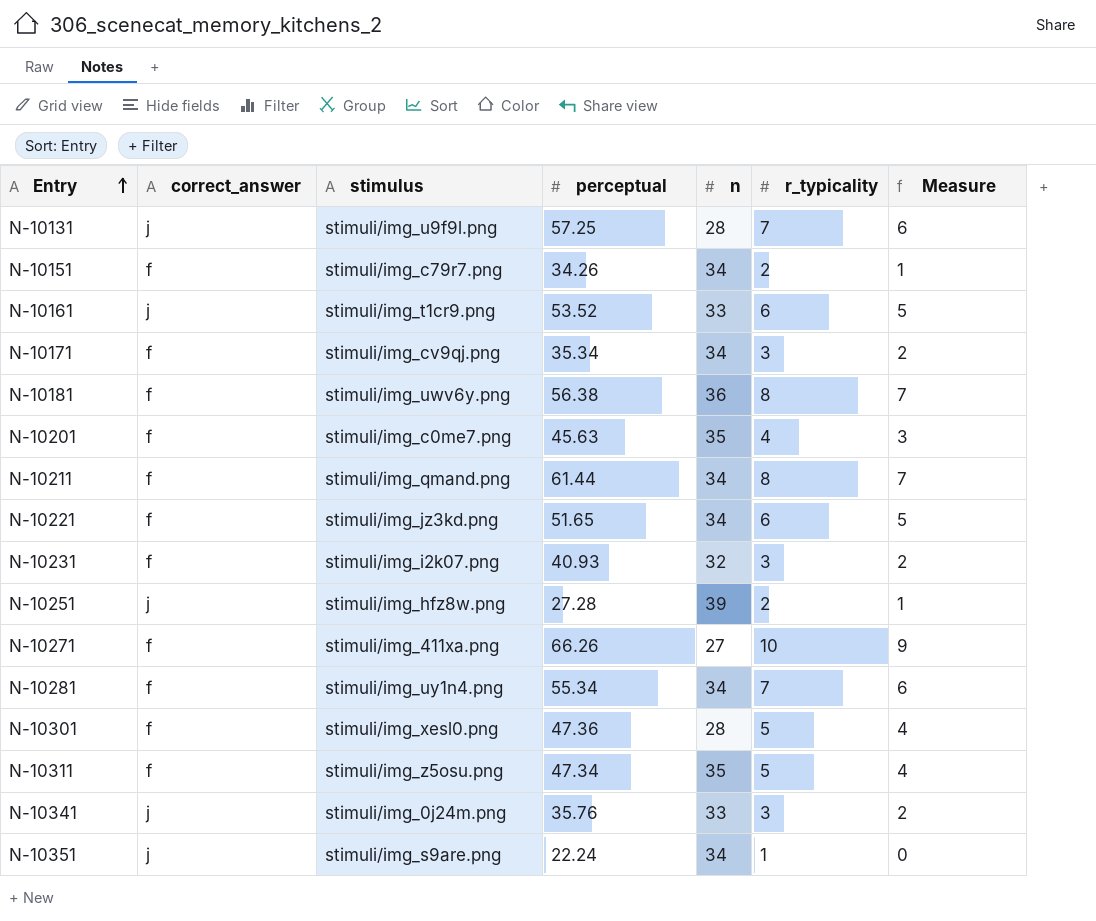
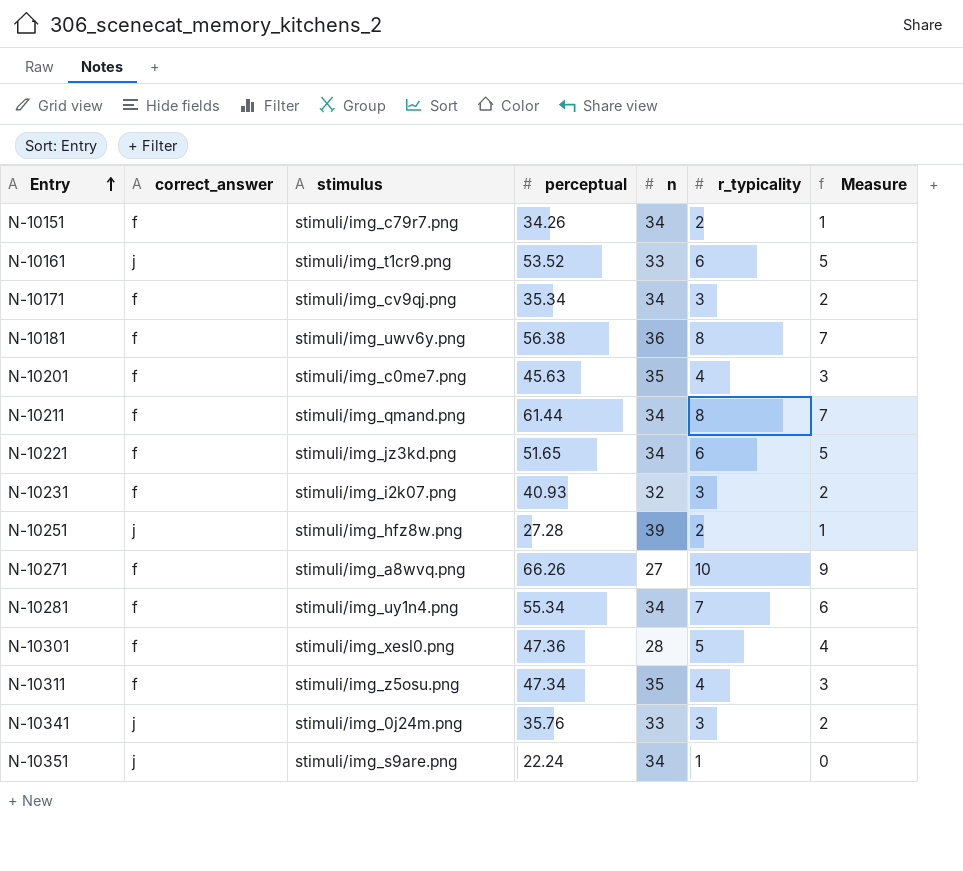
row N-10131: j | stimuli/img_u9f9l.png | 57.25 | 28 | 7 | 6 -> none
N-10271 | stimulus: stimuli/img_411xa.png -> stimuli/img_a8wvq.png
N-10311 | r_typicality: 5 -> 4
N-10311 | Measure: 4 -> 3

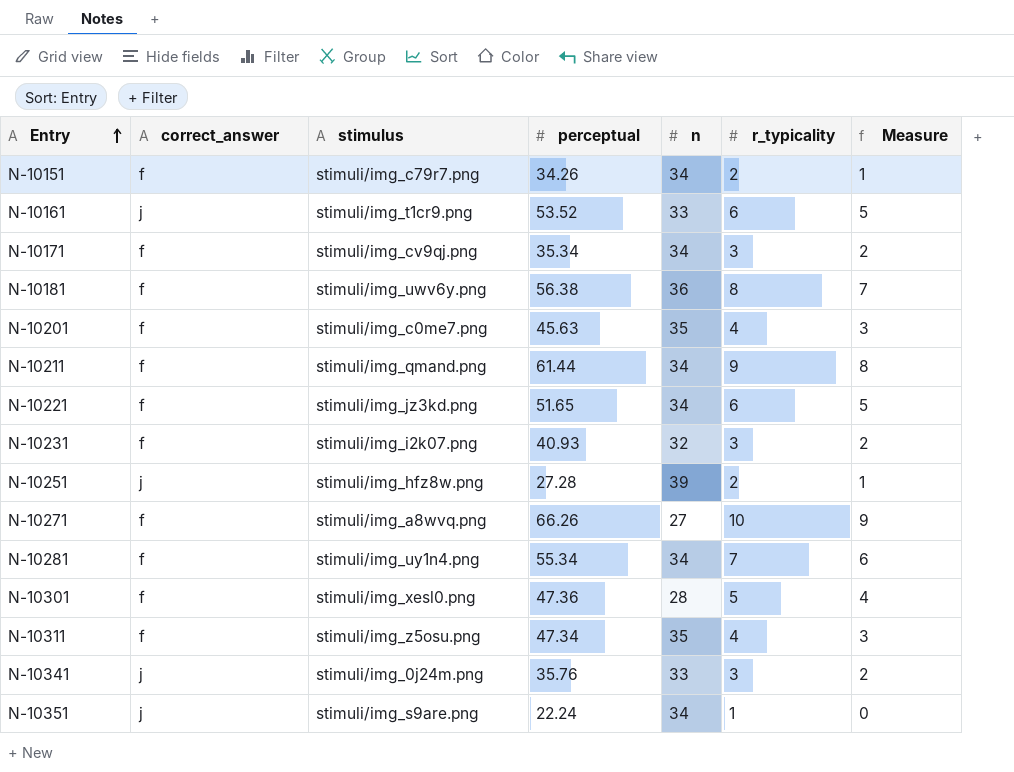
N-10211 | r_typicality: 8 -> 9
N-10211 | Measure: 7 -> 8

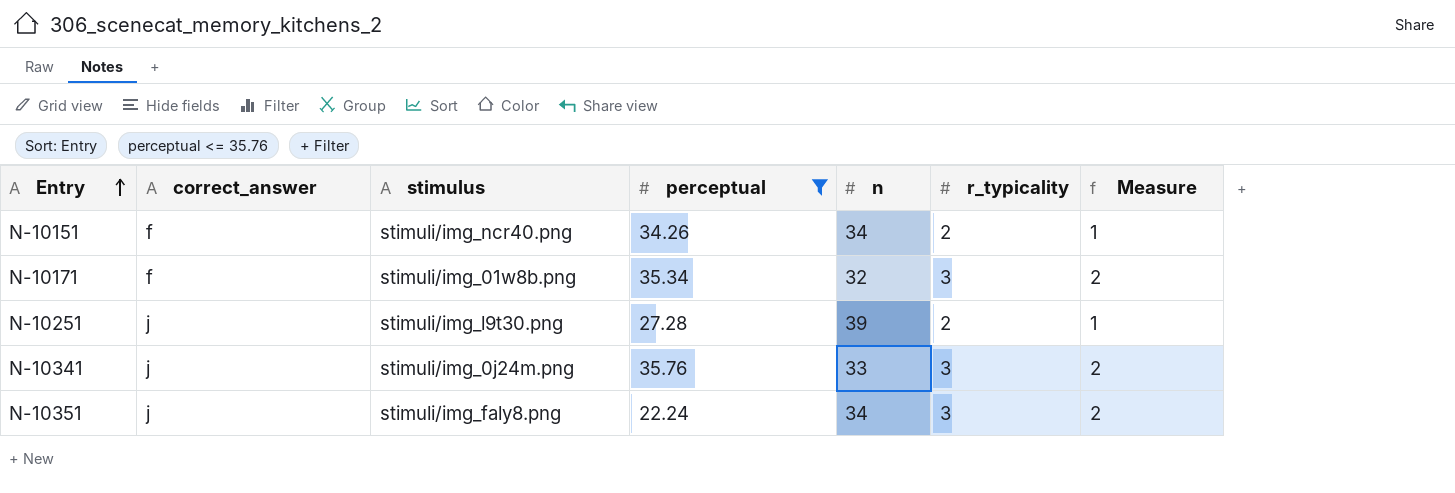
filter: none -> perceptual <= 35.76
N-10151 | stimulus: stimuli/img_c79r7.png -> stimuli/img_ncr40.png
N-10171 | stimulus: stimuli/img_cv9qj.png -> stimuli/img_01w8b.png
N-10171 | n: 34 -> 32
N-10251 | stimulus: stimuli/img_hfz8w.png -> stimuli/img_l9t30.png
N-10351 | stimulus: stimuli/img_s9are.png -> stimuli/img_faly8.png
N-10351 | r_typicality: 1 -> 3
N-10351 | Measure: 0 -> 2

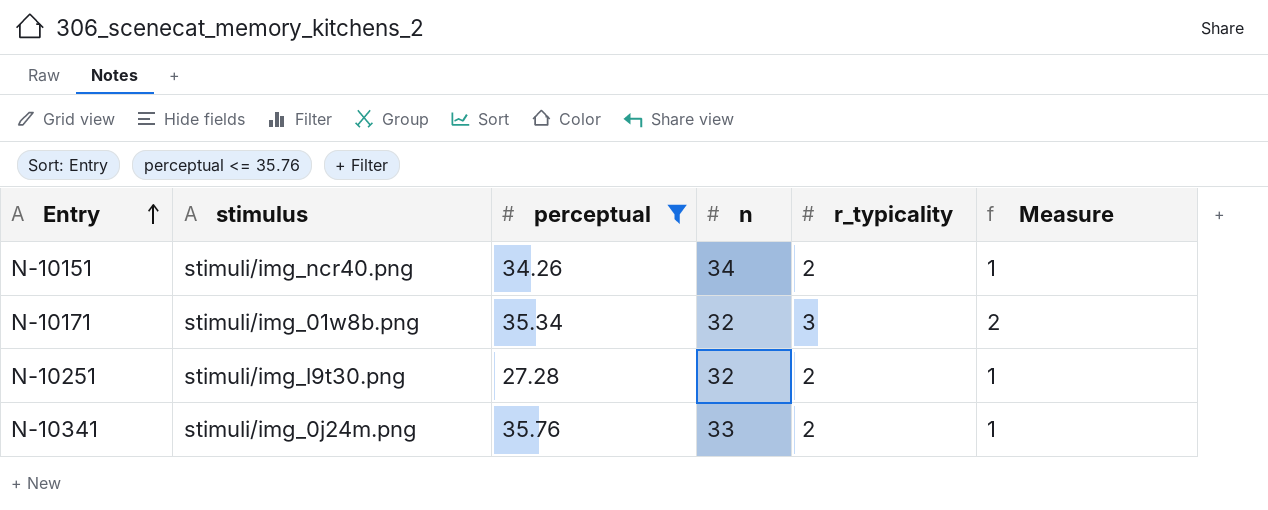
column correct_answer | position: 2 -> none
row N-10351: j | stimuli/img_faly8.png | 22.24 | 34 | 3 | 2 -> none
N-10251 | n: 39 -> 32
N-10341 | r_typicality: 3 -> 2
N-10341 | Measure: 2 -> 1

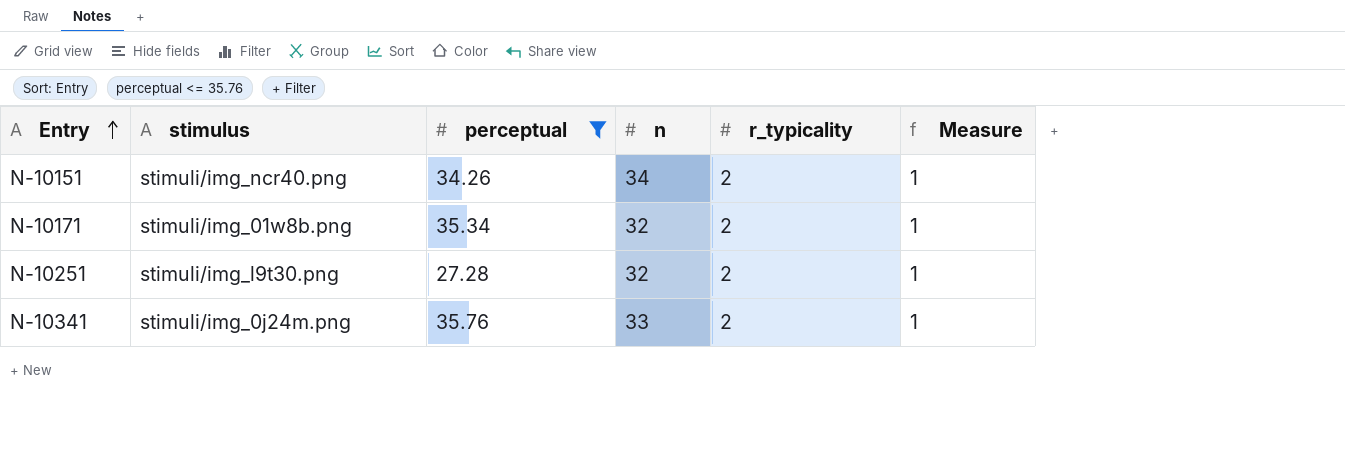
N-10171 | r_typicality: 3 -> 2
N-10171 | Measure: 2 -> 1

